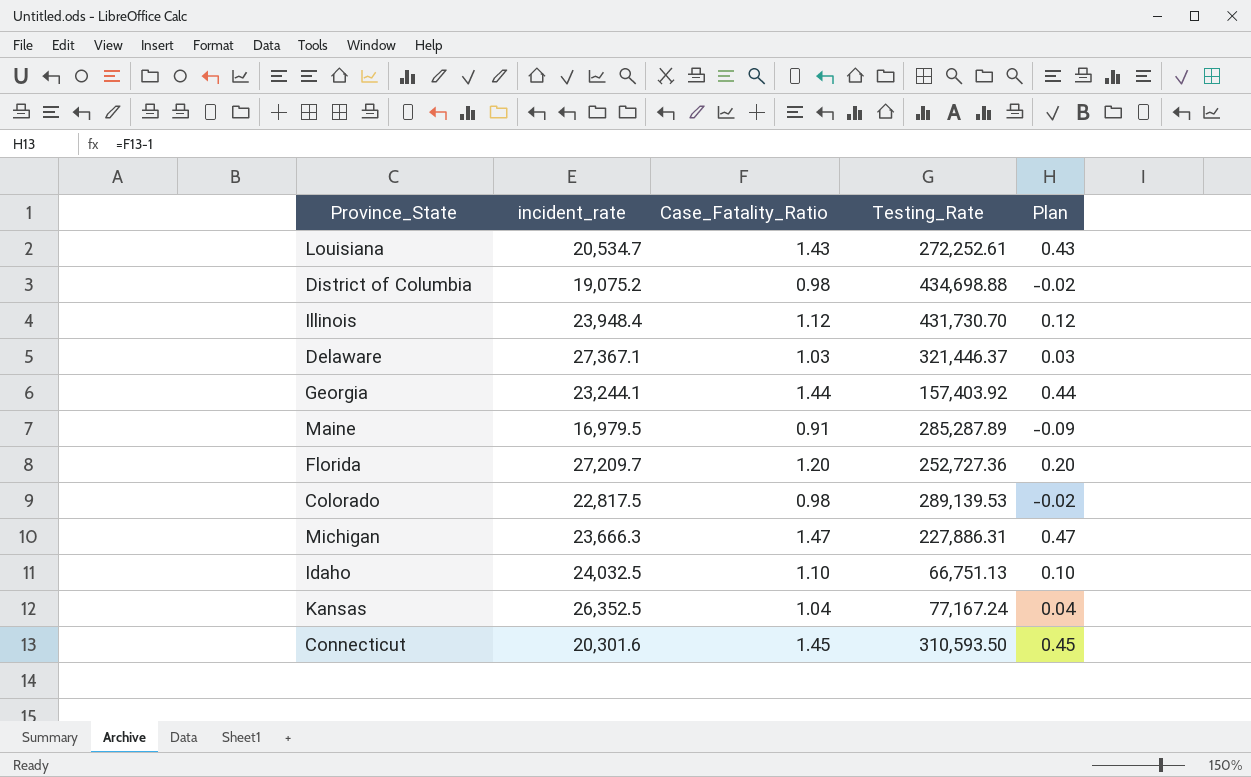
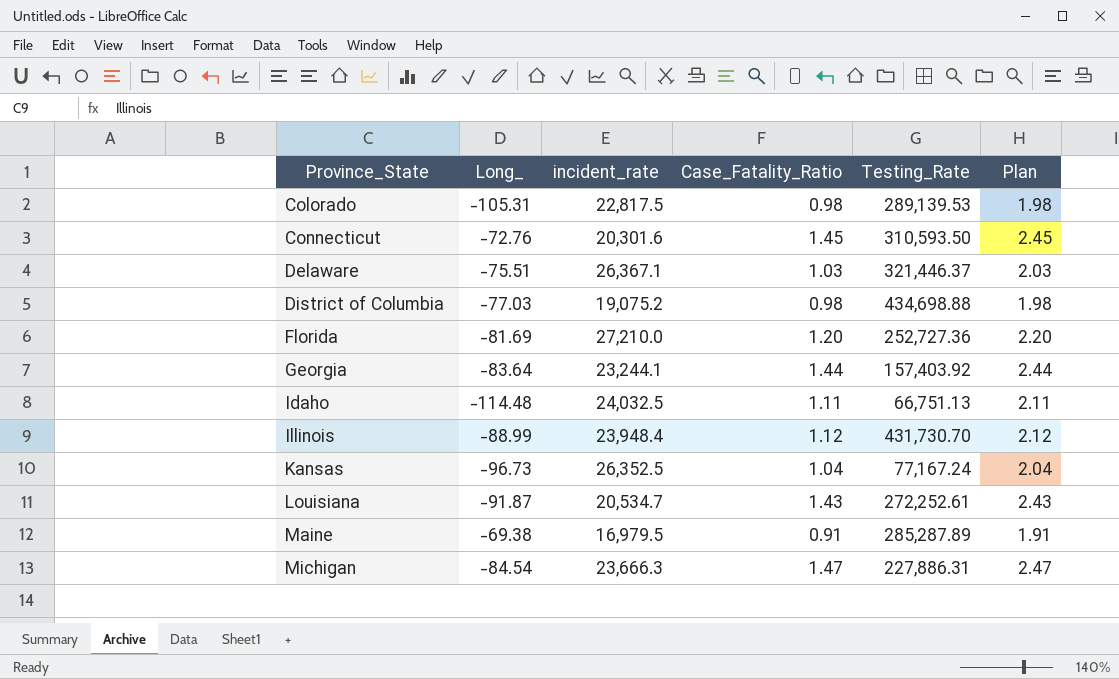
row order: none -> Province_State ascending
column Long_ | position: none -> 2
column Plan | formula: [Case_Fatality_Ratio] - 1 -> [Case_Fatality_Ratio] + 1
Delaware | incident_rate: 27,367.1 -> 26,367.1
Florida | incident_rate: 27,209.7 -> 27,210.0
Idaho | Case_Fatality_Ratio: 1.10 -> 1.11

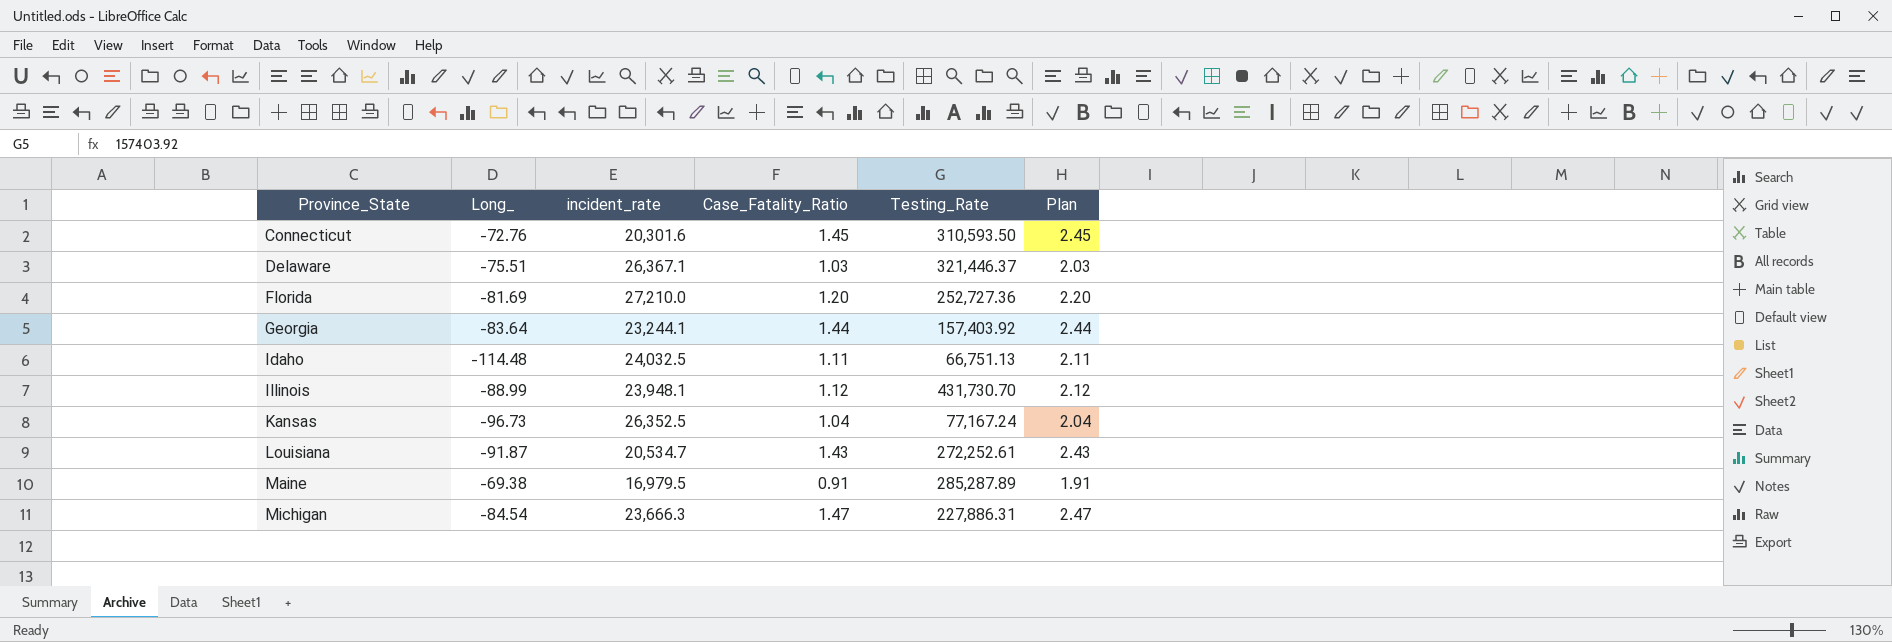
row Colorado: -105.31 | 22,817.5 | 0.98 | 289,139.53 | 1.98 -> none
row District of Columbia: -77.03 | 19,075.2 | 0.98 | 434,698.88 | 1.98 -> none
Illinois | incident_rate: 23,948.4 -> 23,948.1

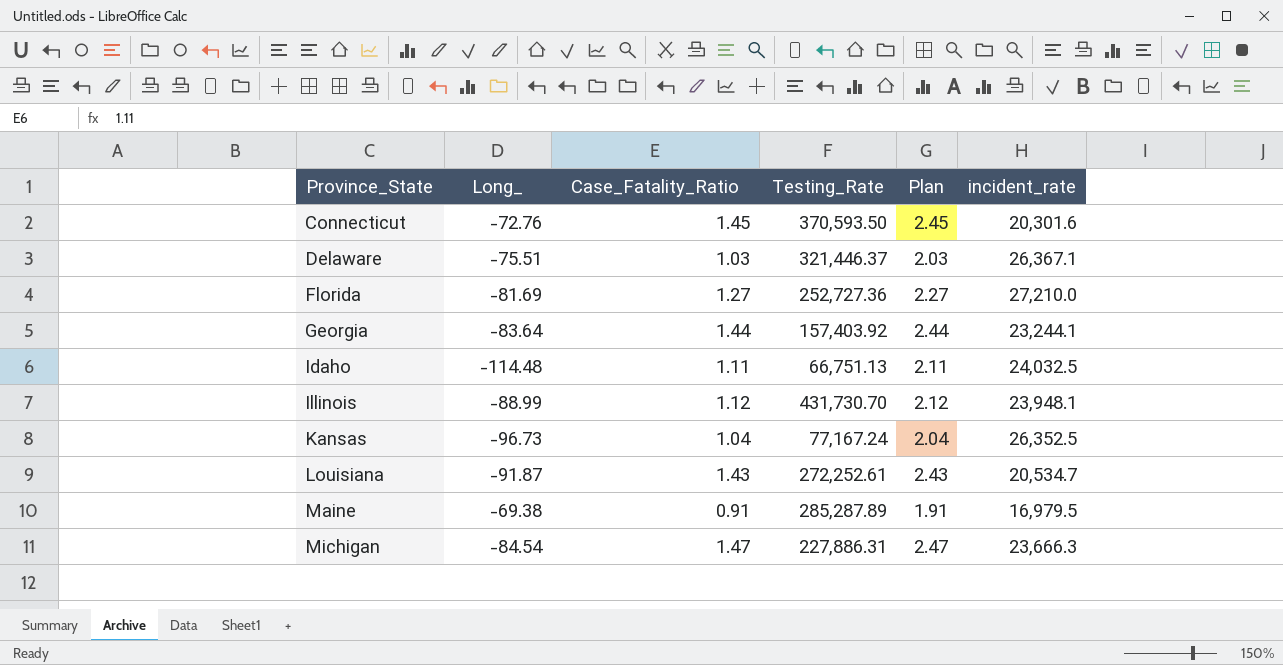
column incident_rate | position: 3 -> 6
Connecticut | Testing_Rate: 310,593.50 -> 370,593.50
Florida | Case_Fatality_Ratio: 1.20 -> 1.27
Florida | Plan: 2.20 -> 2.27

